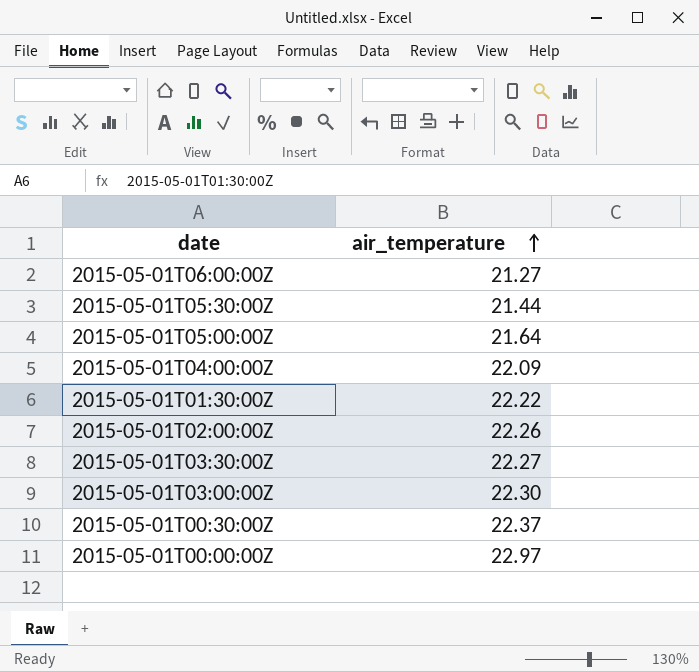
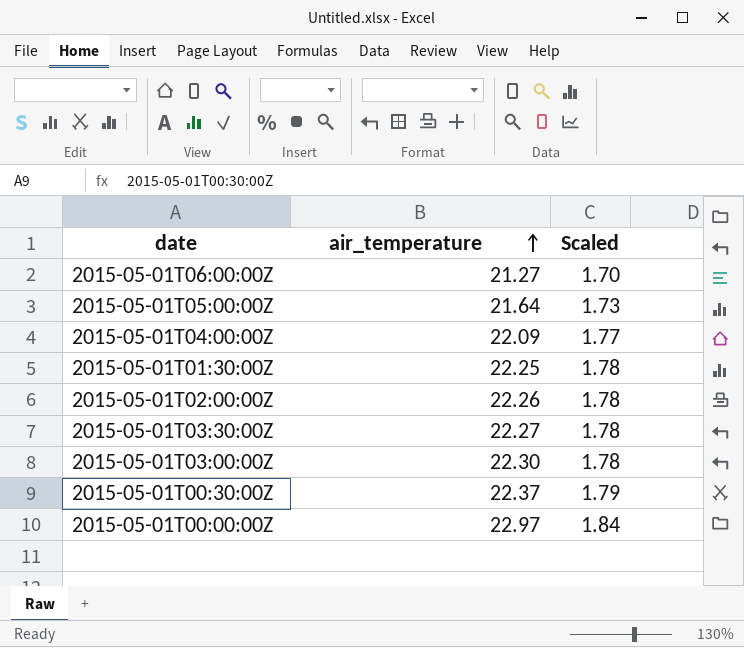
column Scaled | formula: none -> [air_temperature] * 0.08
row 2015-05-01T05:30:00Z: 21.44 -> none
2015-05-01T01:30:00Z | air_temperature: 22.22 -> 22.25

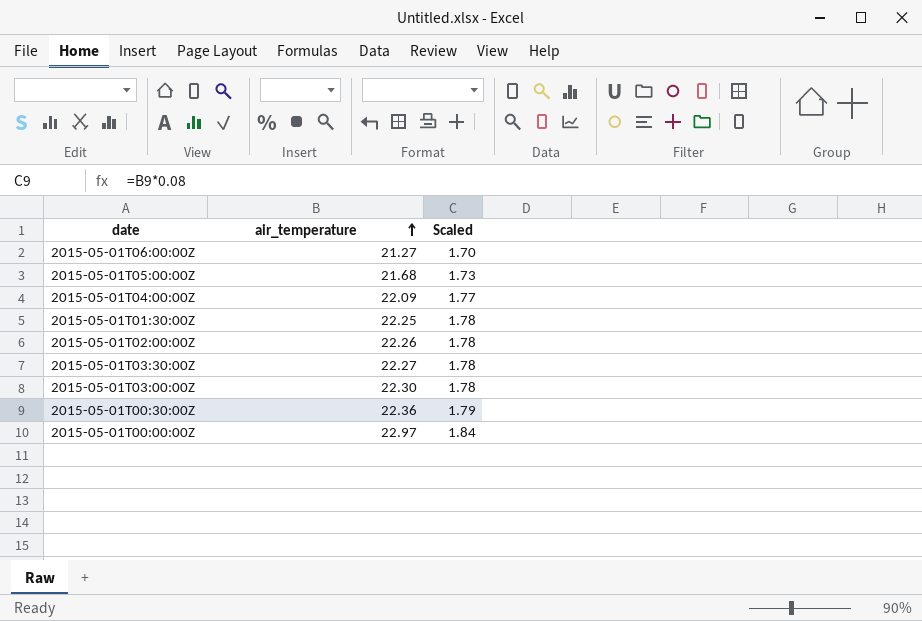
2015-05-01T05:00:00Z | air_temperature: 21.64 -> 21.68
2015-05-01T00:30:00Z | air_temperature: 22.37 -> 22.36

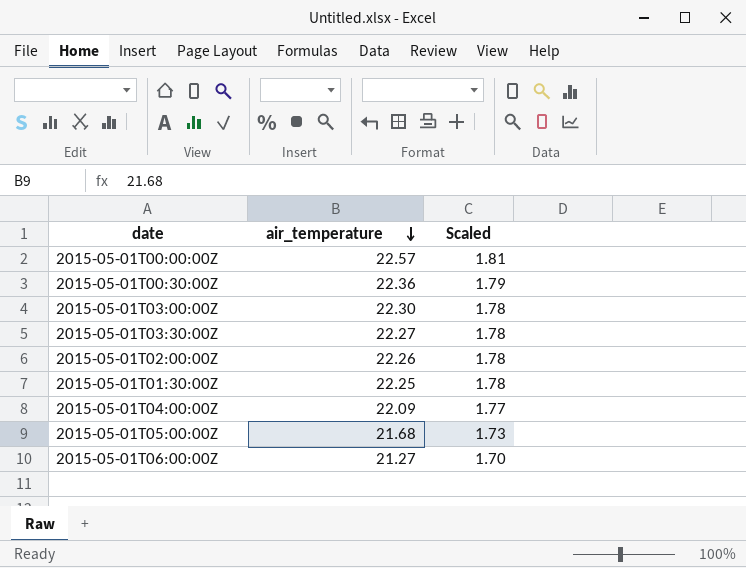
row order: air_temperature ascending -> air_temperature descending
2015-05-01T00:00:00Z | air_temperature: 22.97 -> 22.57
2015-05-01T00:00:00Z | Scaled: 1.84 -> 1.81

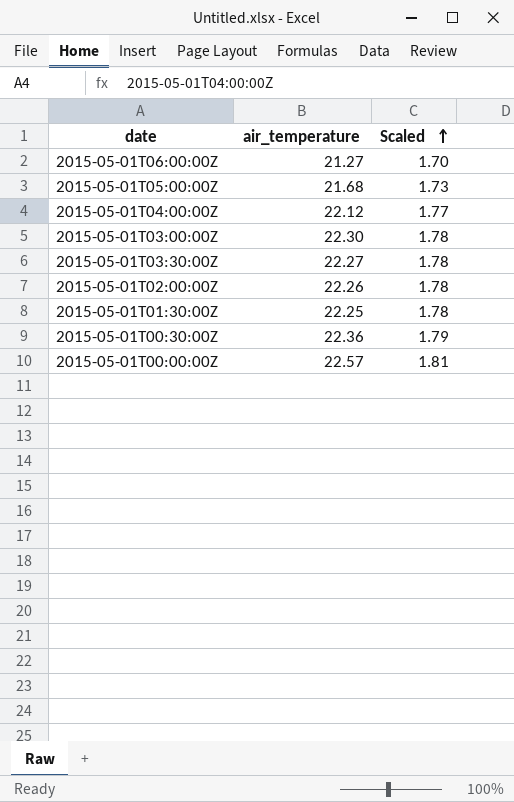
row order: air_temperature descending -> Scaled ascending
2015-05-01T04:00:00Z | air_temperature: 22.09 -> 22.12

